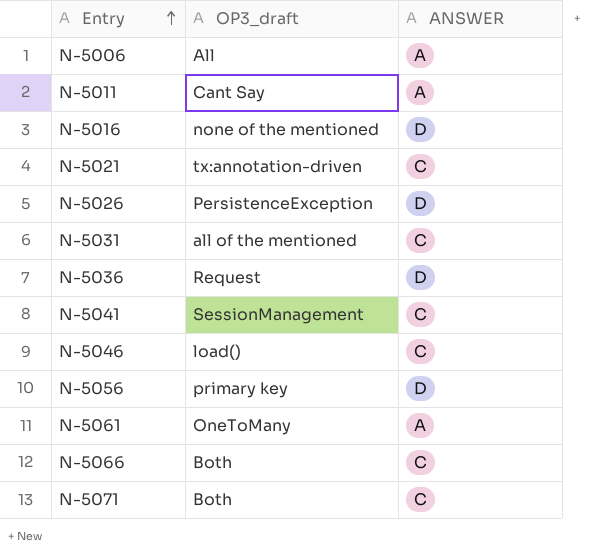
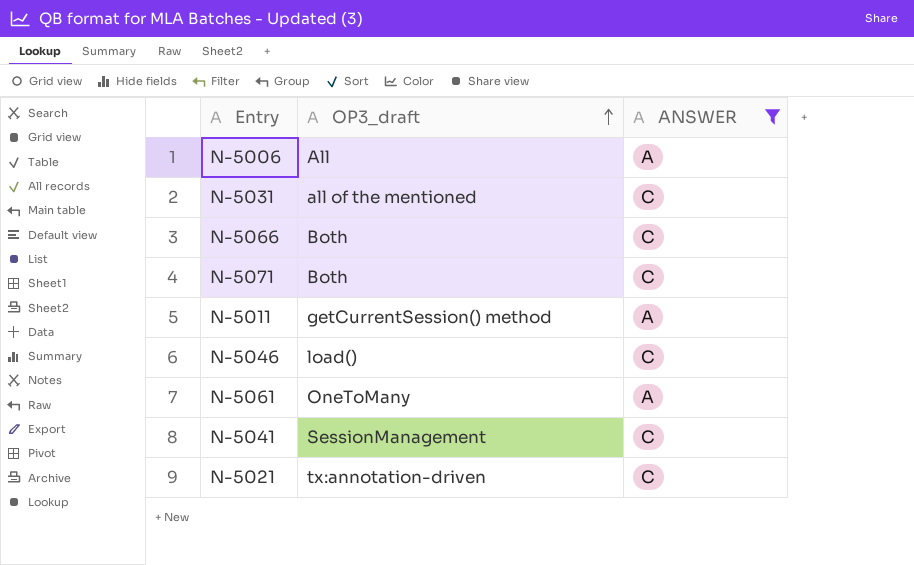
filter: none -> ANSWER != D
row order: Entry ascending -> OP3_draft ascending
N-5011 | OP3_draft: Cant Say -> getCurrentSession() method

